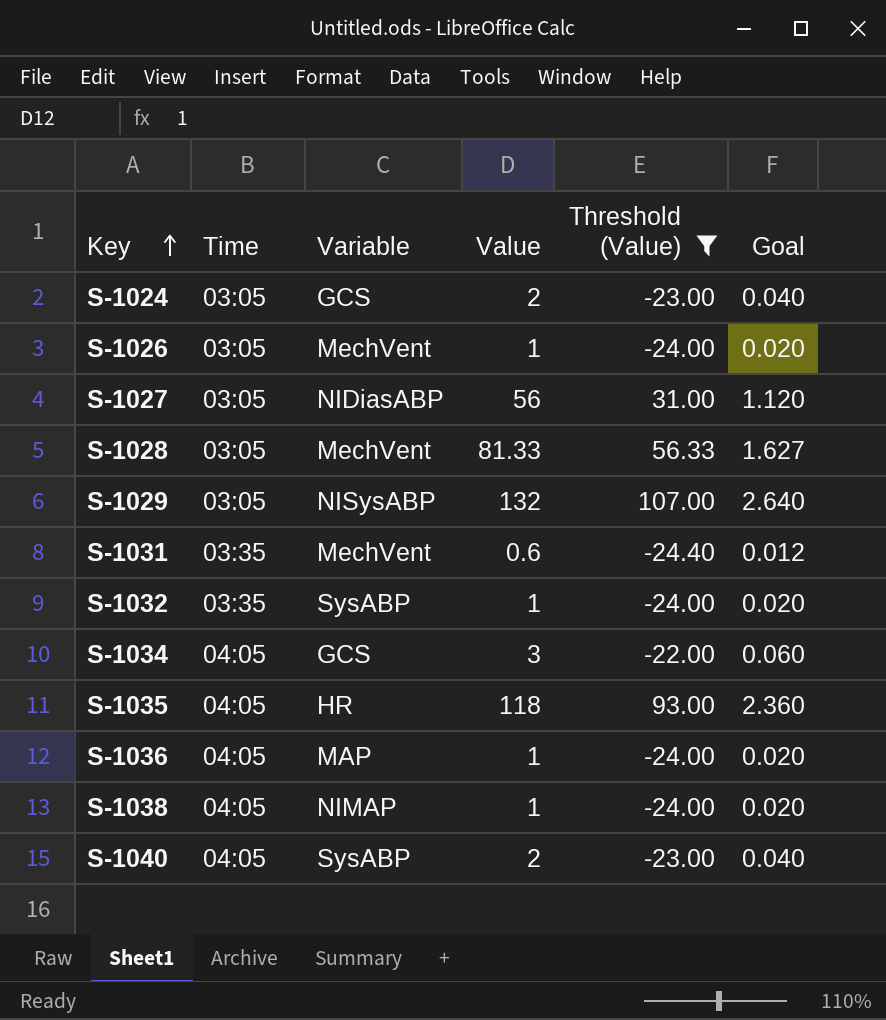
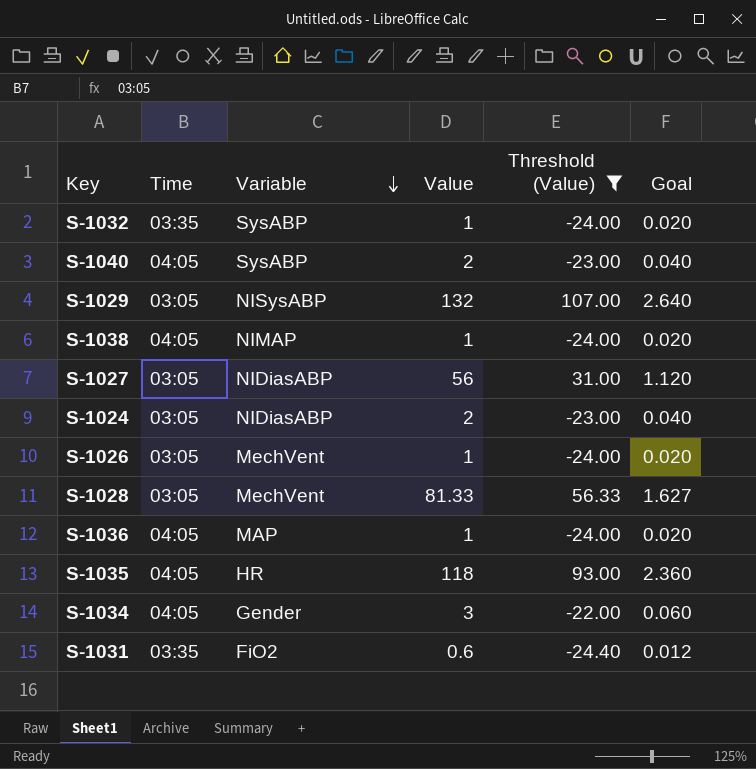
row order: Key ascending -> Variable descending
S-1024 | Variable: GCS -> NIDiasABP
S-1034 | Variable: GCS -> Gender
S-1031 | Variable: MechVent -> FiO2

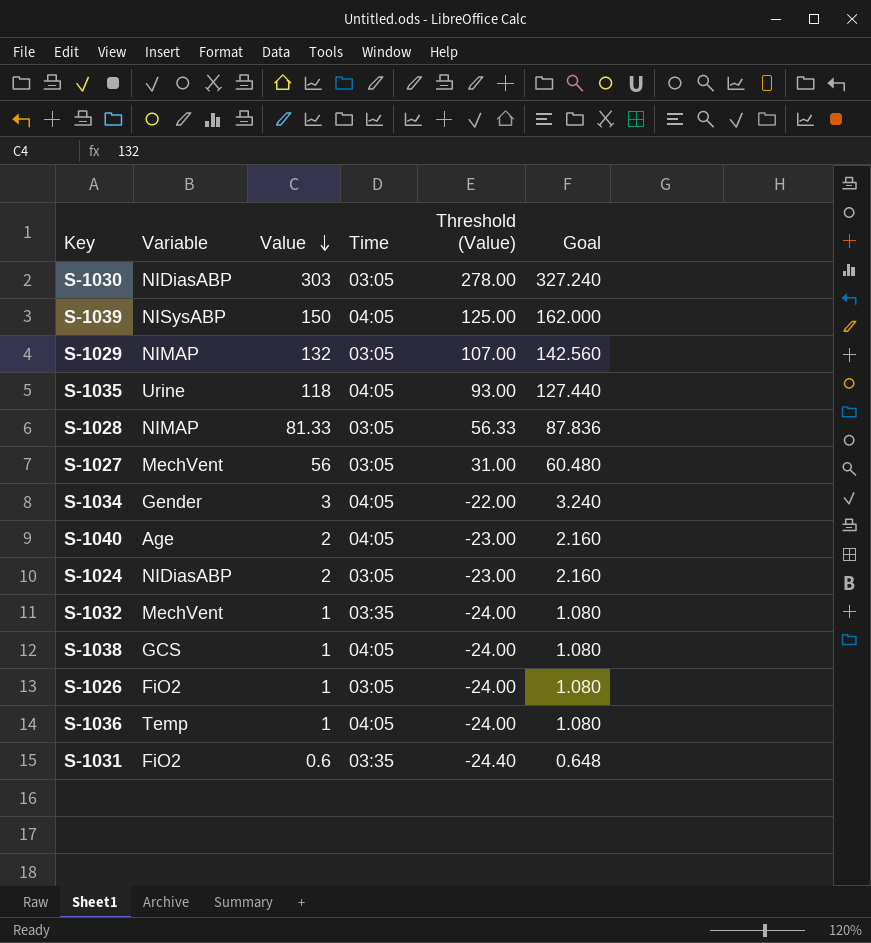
filter: Threshold (Value) <= 107.00 -> none
row order: Variable descending -> Value descending
column Time | position: 2 -> 4
column Goal | formula: [Value] * 0.02 -> [Value] * 1.08
S-1029 | Variable: NISysABP -> NIMAP
S-1035 | Variable: HR -> Urine
S-1028 | Variable: MechVent -> NIMAP
S-1027 | Variable: NIDiasABP -> MechVent
S-1040 | Variable: SysABP -> Age
S-1032 | Variable: SysABP -> MechVent
S-1038 | Variable: NIMAP -> GCS
S-1026 | Variable: MechVent -> FiO2
S-1036 | Variable: MAP -> Temp

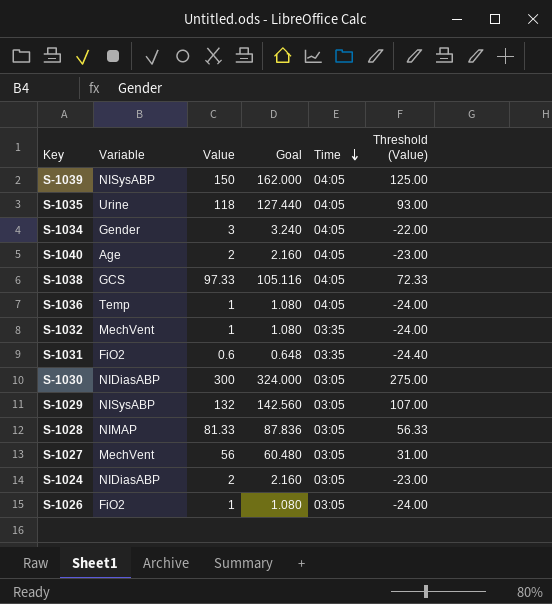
row order: Value descending -> Time descending
column Goal | position: 6 -> 4
S-1038 | Value: 1 -> 97.33
S-1038 | Goal: 1.080 -> 105.116
S-1038 | Threshold (Value): -24.00 -> 72.33
S-1030 | Value: 303 -> 300
S-1030 | Goal: 327.240 -> 324.000
S-1030 | Threshold (Value): 278.00 -> 275.00
S-1029 | Variable: NIMAP -> NISysABP

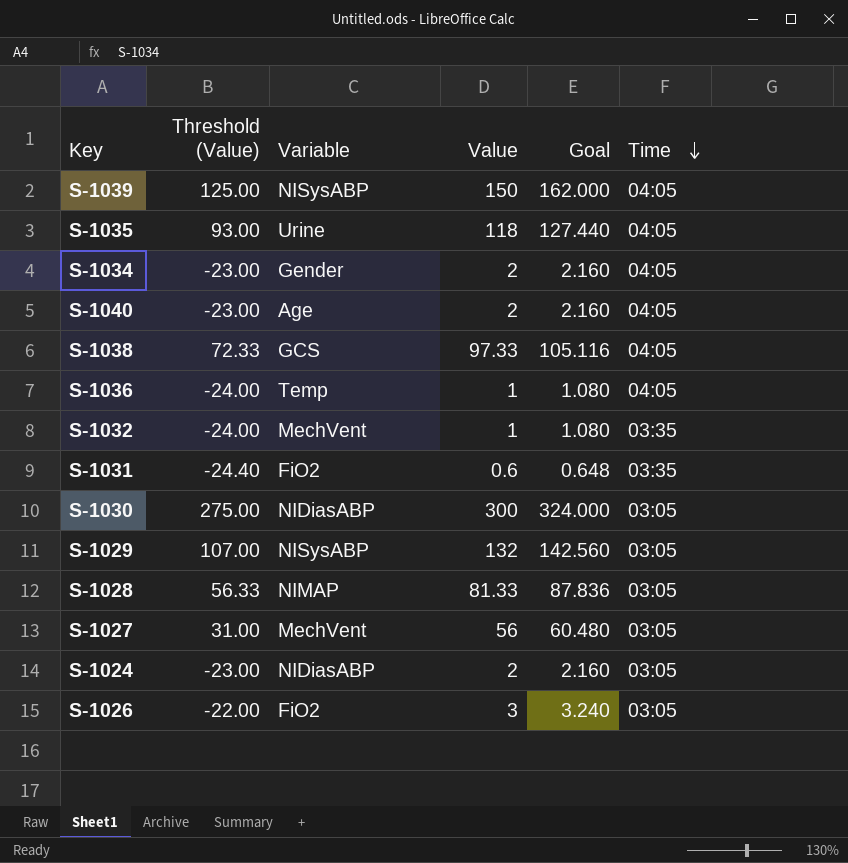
column Threshold (Value) | position: 6 -> 2
S-1034 | Threshold (Value): -22.00 -> -23.00
S-1034 | Value: 3 -> 2
S-1034 | Goal: 3.240 -> 2.160
S-1026 | Threshold (Value): -24.00 -> -22.00
S-1026 | Value: 1 -> 3
S-1026 | Goal: 1.080 -> 3.240

